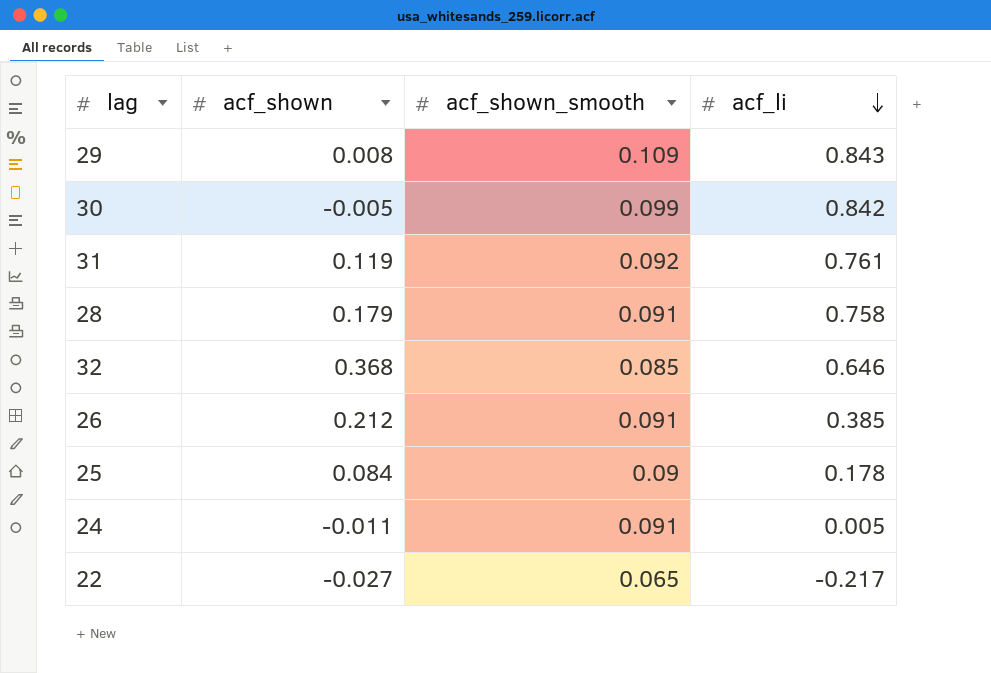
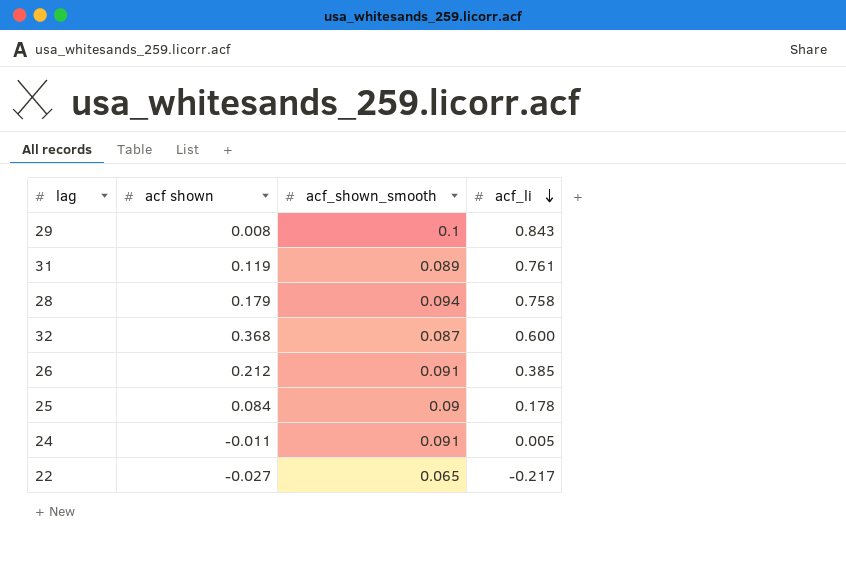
column name: acf_shown -> acf shown
row 30: -0.005 | 0.099 | 0.842 -> none
29 | acf_shown_smooth: 0.109 -> 0.1
31 | acf_shown_smooth: 0.092 -> 0.089
28 | acf_shown_smooth: 0.091 -> 0.094
32 | acf_shown_smooth: 0.085 -> 0.087
32 | acf_li: 0.646 -> 0.600

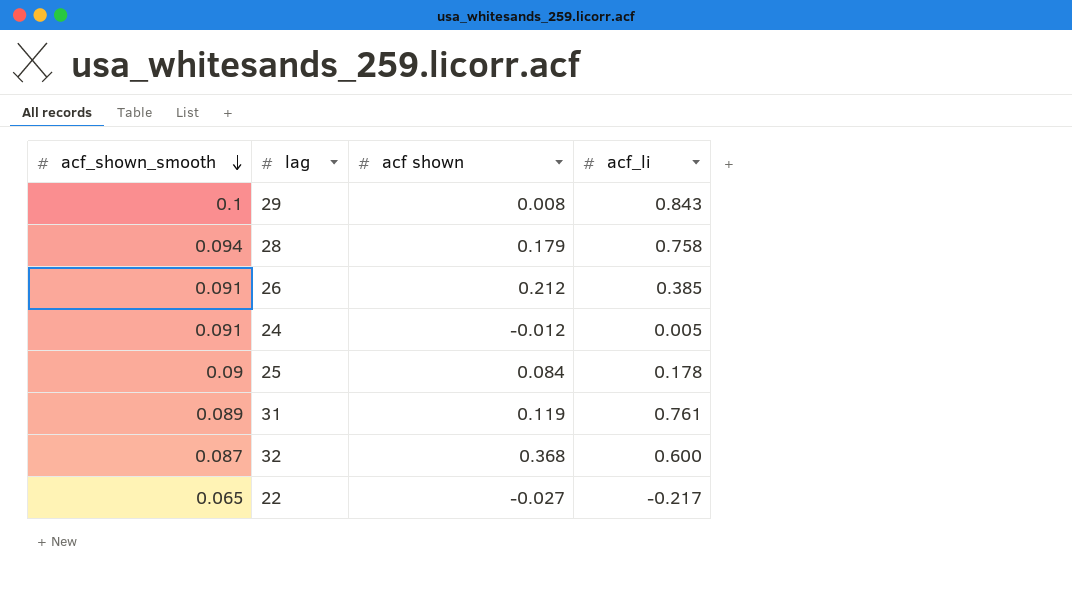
row order: acf_li descending -> acf_shown_smooth descending
column acf_shown_smooth | position: 3 -> 1
24 | acf shown: -0.011 -> -0.012

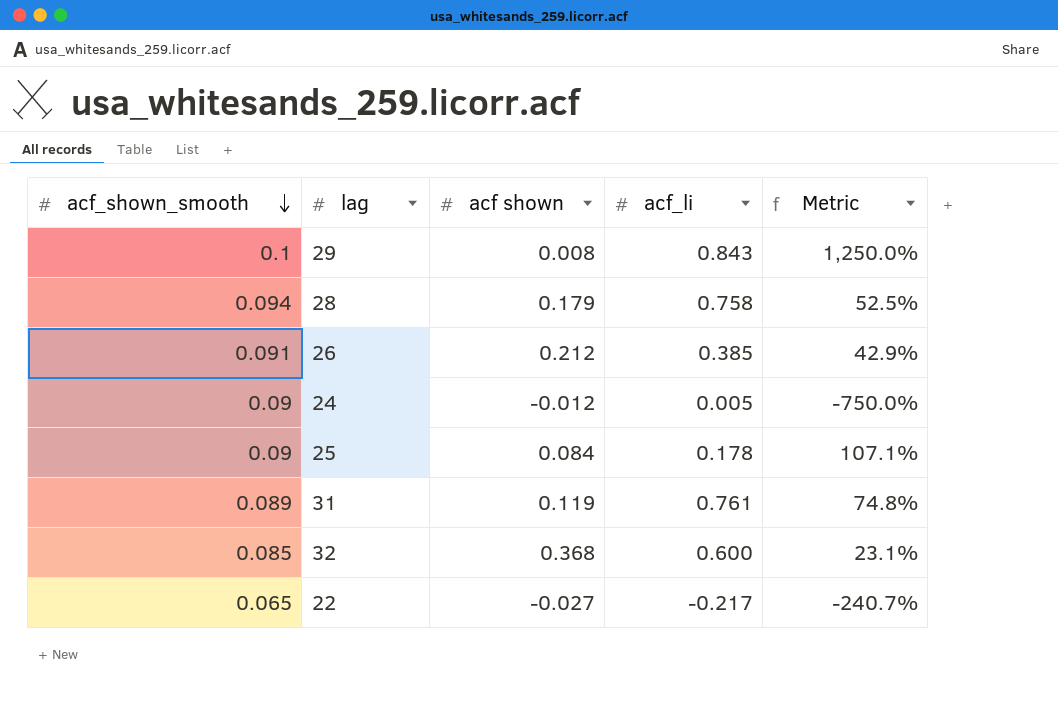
column Metric | formula: none -> [acf_shown_smooth] / [acf shown]
24 | acf_shown_smooth: 0.091 -> 0.09
32 | acf_shown_smooth: 0.087 -> 0.085

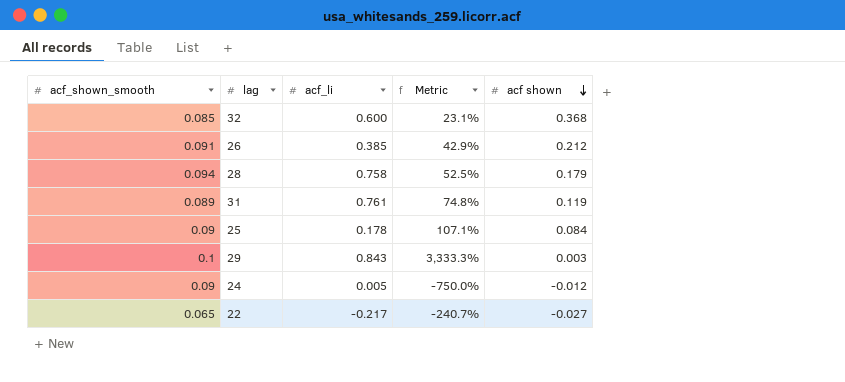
row order: acf_shown_smooth descending -> acf shown descending
column acf shown | position: 3 -> 5
29 | Metric: 1,250.0% -> 3,333.3%
29 | acf shown: 0.008 -> 0.003

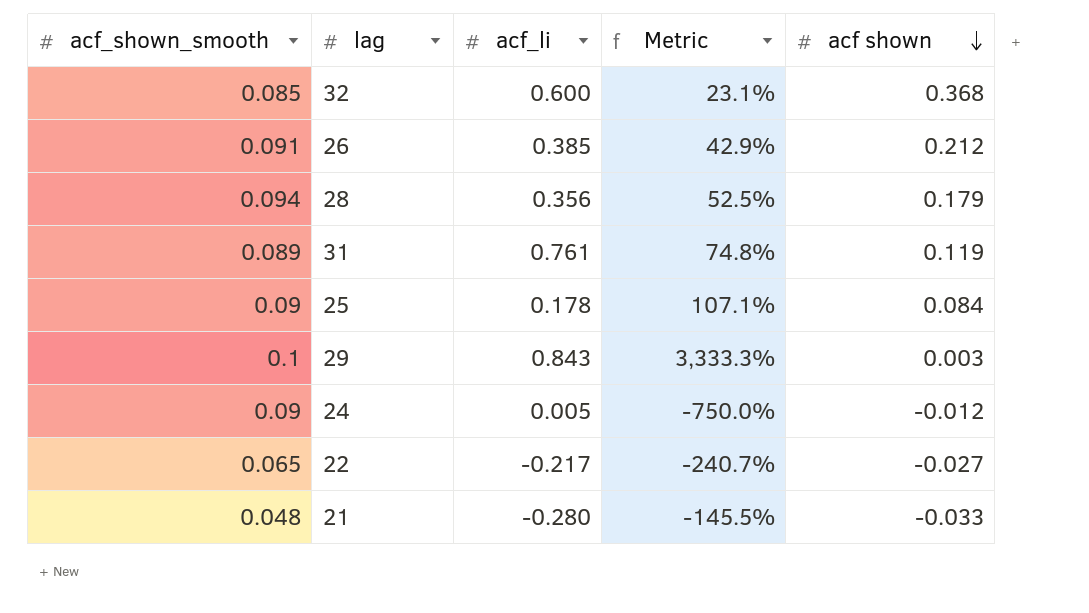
28 | acf_li: 0.758 -> 0.356
row 21: none -> 0.048 | -0.280 | -145.5% | -0.033

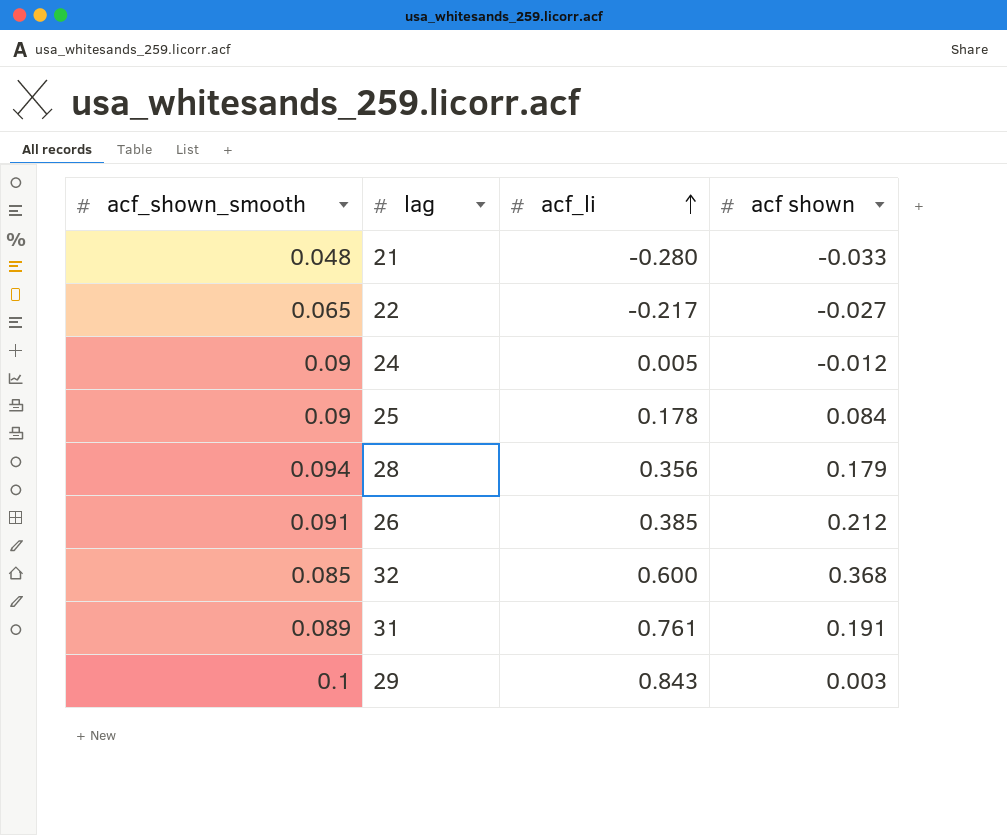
row order: acf shown descending -> acf_li ascending
column Metric | formula: [acf_shown_smooth] / [acf shown] -> none
31 | acf shown: 0.119 -> 0.191

